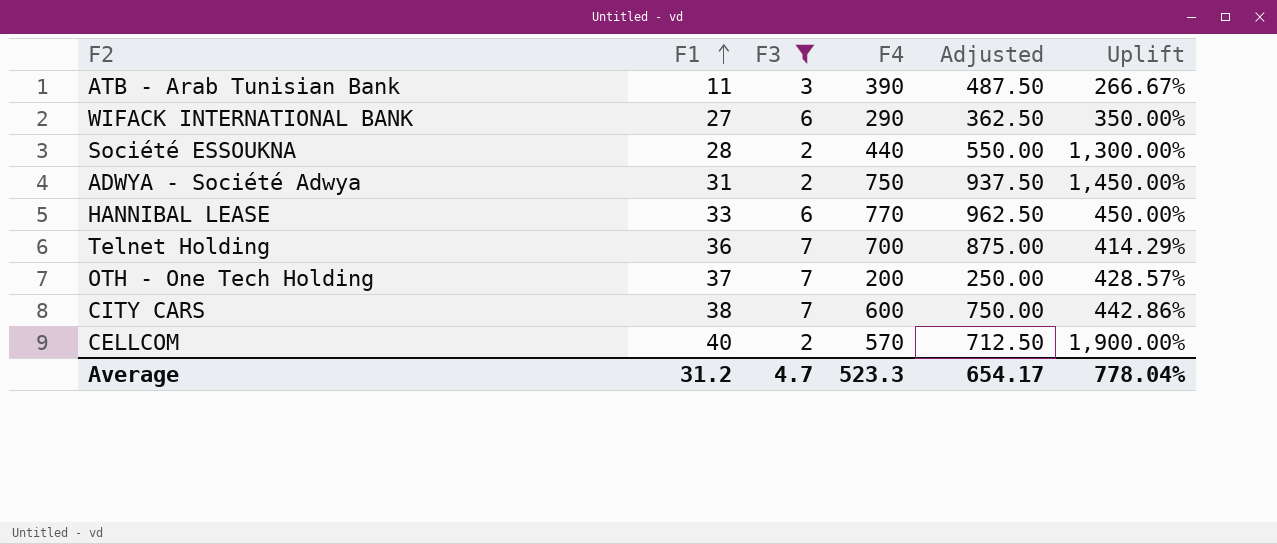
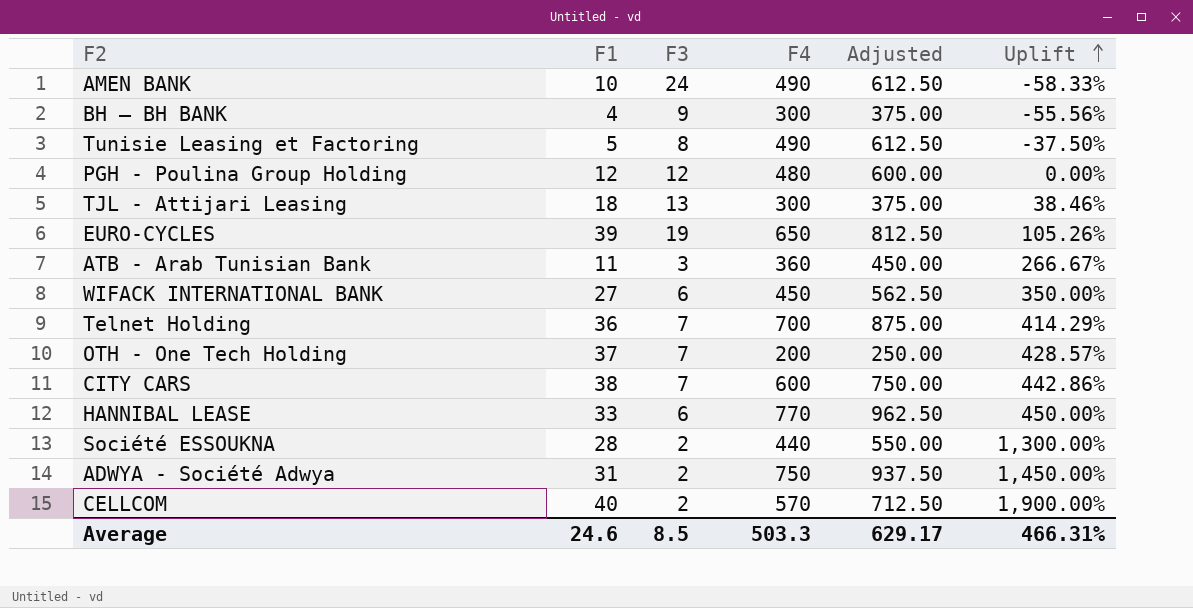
filter: F3 <= 7 -> none
row order: F1 ascending -> Uplift ascending
ATB - Arab Tunisian Bank | F4: 390 -> 360
ATB - Arab Tunisian Bank | Adjusted: 487.50 -> 450.00
WIFACK INTERNATIONAL BANK | F4: 290 -> 450
WIFACK INTERNATIONAL BANK | Adjusted: 362.50 -> 562.50
Average | F1: 31.2 -> 24.6
Average | F3: 4.7 -> 8.5
Average | F4: 523.3 -> 503.3
Average | Adjusted: 654.17 -> 629.17
Average | Uplift: 778.04% -> 466.31%

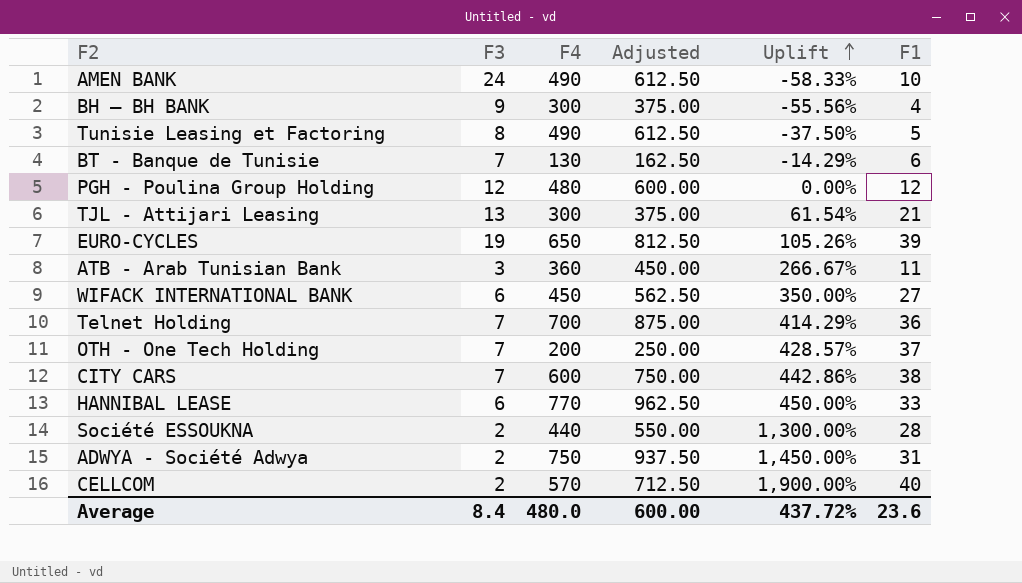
column F1 | position: 2 -> 6
row BT - Banque de Tunisie: none -> 7 | 130 | 162.50 | -14.29% | 6
TJL - Attijari Leasing | Uplift: 38.46% -> 61.54%
TJL - Attijari Leasing | F1: 18 -> 21
Average | F3: 8.5 -> 8.4
Average | F4: 503.3 -> 480.0
Average | Adjusted: 629.17 -> 600.00
Average | Uplift: 466.31% -> 437.72%
Average | F1: 24.6 -> 23.6

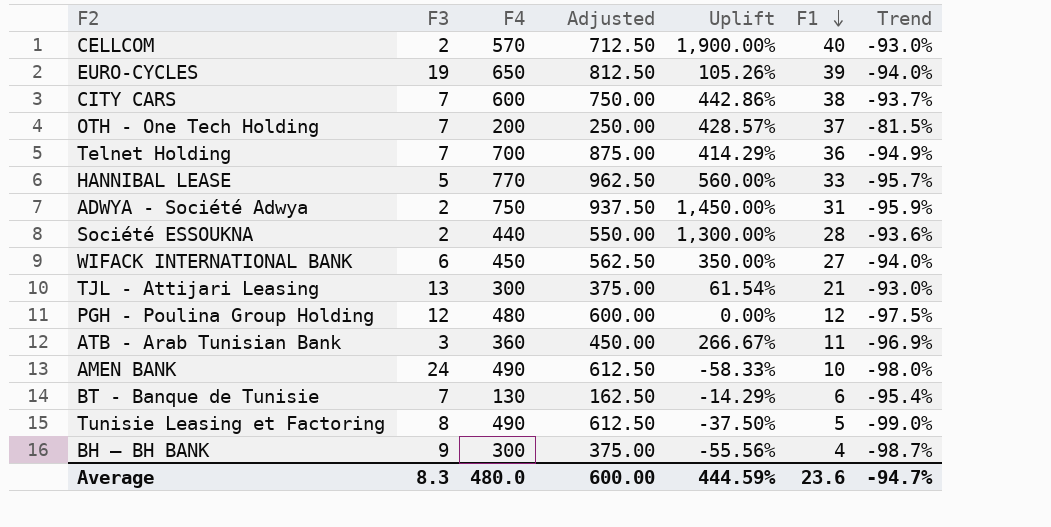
row order: Uplift ascending -> F1 descending
column Trend | formula: none -> ([F1] - [F4]) / [F4]
HANNIBAL LEASE | F3: 6 -> 5
HANNIBAL LEASE | Uplift: 450.00% -> 560.00%
Average | F3: 8.4 -> 8.3
Average | Uplift: 437.72% -> 444.59%

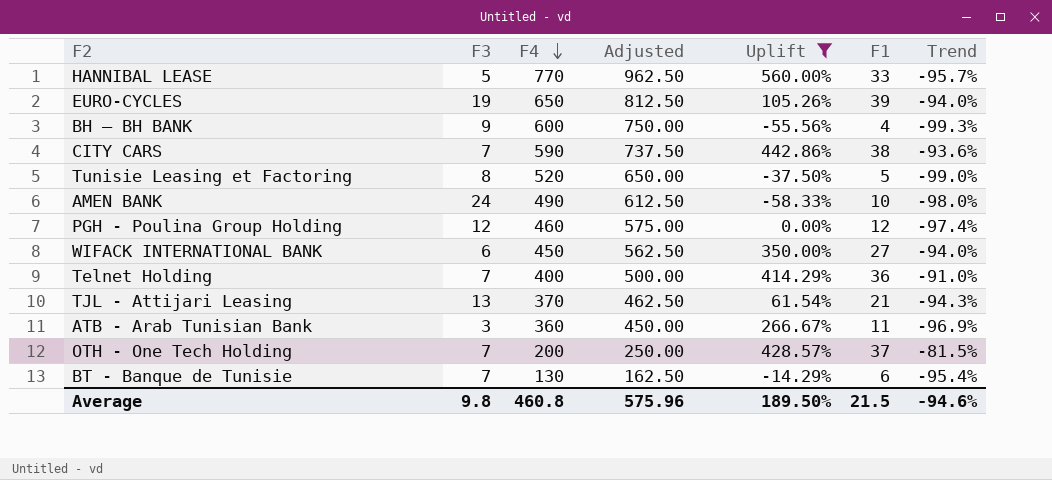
filter: none -> Uplift <= 560.00%
row order: F1 descending -> F4 descending
BH – BH BANK | F4: 300 -> 600
BH – BH BANK | Adjusted: 375.00 -> 750.00
BH – BH BANK | Trend: -98.7% -> -99.3%
CITY CARS | F4: 600 -> 590
CITY CARS | Adjusted: 750.00 -> 737.50
CITY CARS | Trend: -93.7% -> -93.6%
Tunisie Leasing et Factoring | F4: 490 -> 520
Tunisie Leasing et Factoring | Adjusted: 612.50 -> 650.00
PGH - Poulina Group Holding | F4: 480 -> 460
PGH - Poulina Group Holding | Adjusted: 600.00 -> 575.00
PGH - Poulina Group Holding | Trend: -97.5% -> -97.4%
Telnet Holding | F4: 700 -> 400
Telnet Holding | Adjusted: 875.00 -> 500.00
Telnet Holding | Trend: -94.9% -> -91.0%
TJL - Attijari Leasing | F4: 300 -> 370
TJL - Attijari Leasing | Adjusted: 375.00 -> 462.50
TJL - Attijari Leasing | Trend: -93.0% -> -94.3%
Average | F3: 8.3 -> 9.8
Average | F4: 480.0 -> 460.8
Average | Adjusted: 600.00 -> 575.96
Average | Uplift: 444.59% -> 189.50%
Average | F1: 23.6 -> 21.5
Average | Trend: -94.7% -> -94.6%

